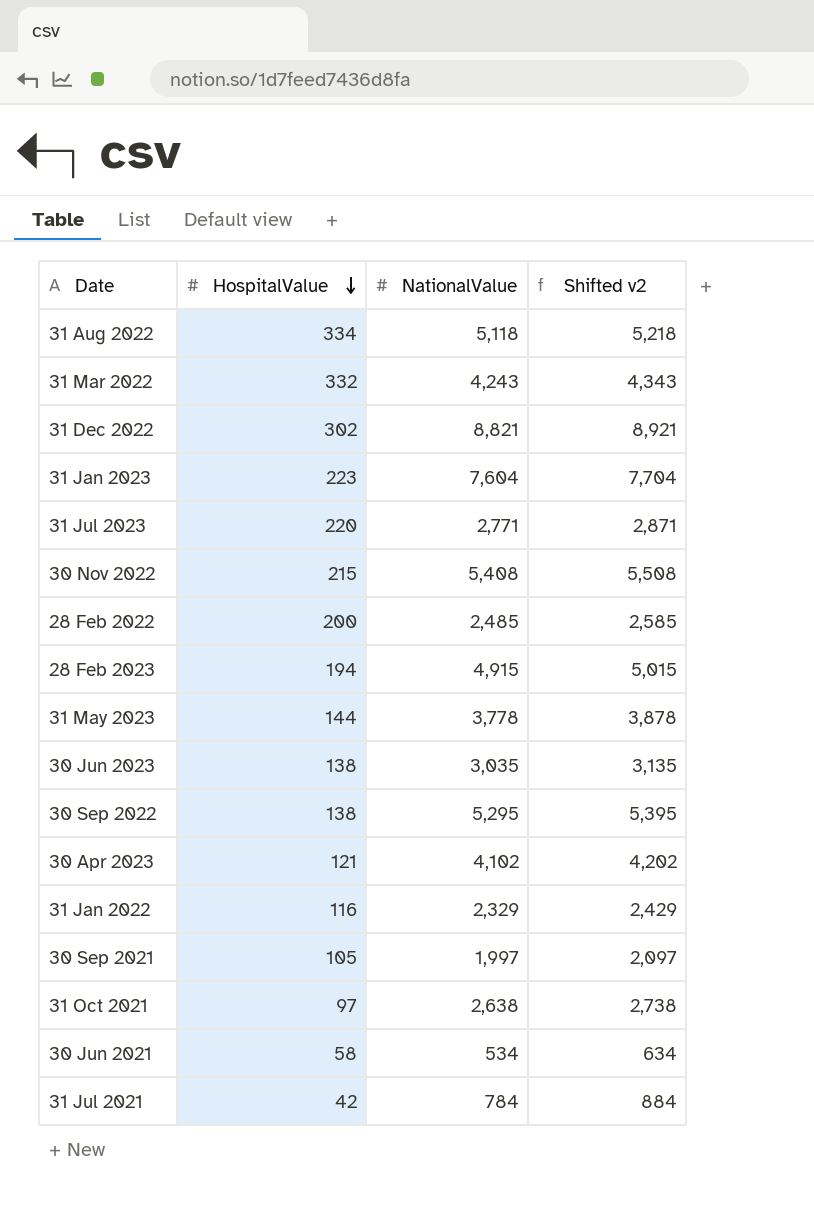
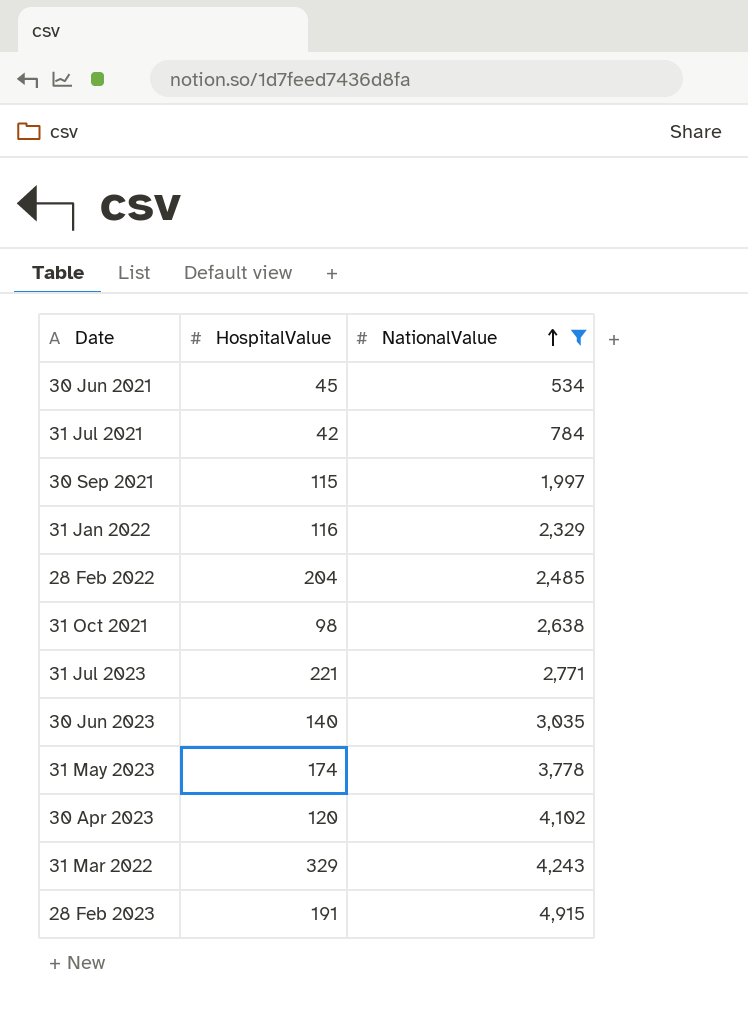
filter: none -> NationalValue <= 4,915
row order: HospitalValue descending -> NationalValue ascending
column Shifted v2 | formula: [NationalValue] + 100 -> none
30 Jun 2021 | HospitalValue: 58 -> 45
30 Sep 2021 | HospitalValue: 105 -> 115
28 Feb 2022 | HospitalValue: 200 -> 204
31 Oct 2021 | HospitalValue: 97 -> 98
31 Jul 2023 | HospitalValue: 220 -> 221
30 Jun 2023 | HospitalValue: 138 -> 140
31 May 2023 | HospitalValue: 144 -> 174
30 Apr 2023 | HospitalValue: 121 -> 120
31 Mar 2022 | HospitalValue: 332 -> 329
28 Feb 2023 | HospitalValue: 194 -> 191

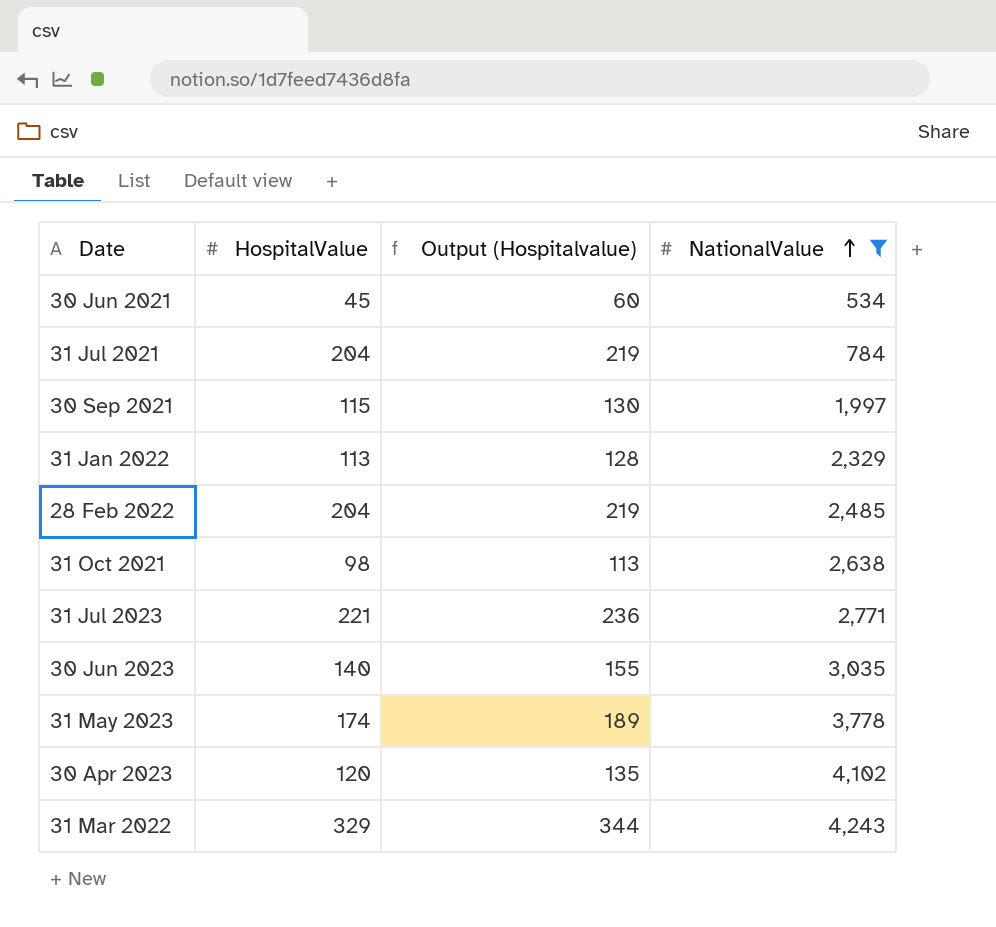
column Output (Hospitalvalue) | formula: none -> [HospitalValue] + 15
row 28 Feb 2023: 191 | 4,915 -> none
31 Jul 2021 | HospitalValue: 42 -> 204
31 Jan 2022 | HospitalValue: 116 -> 113

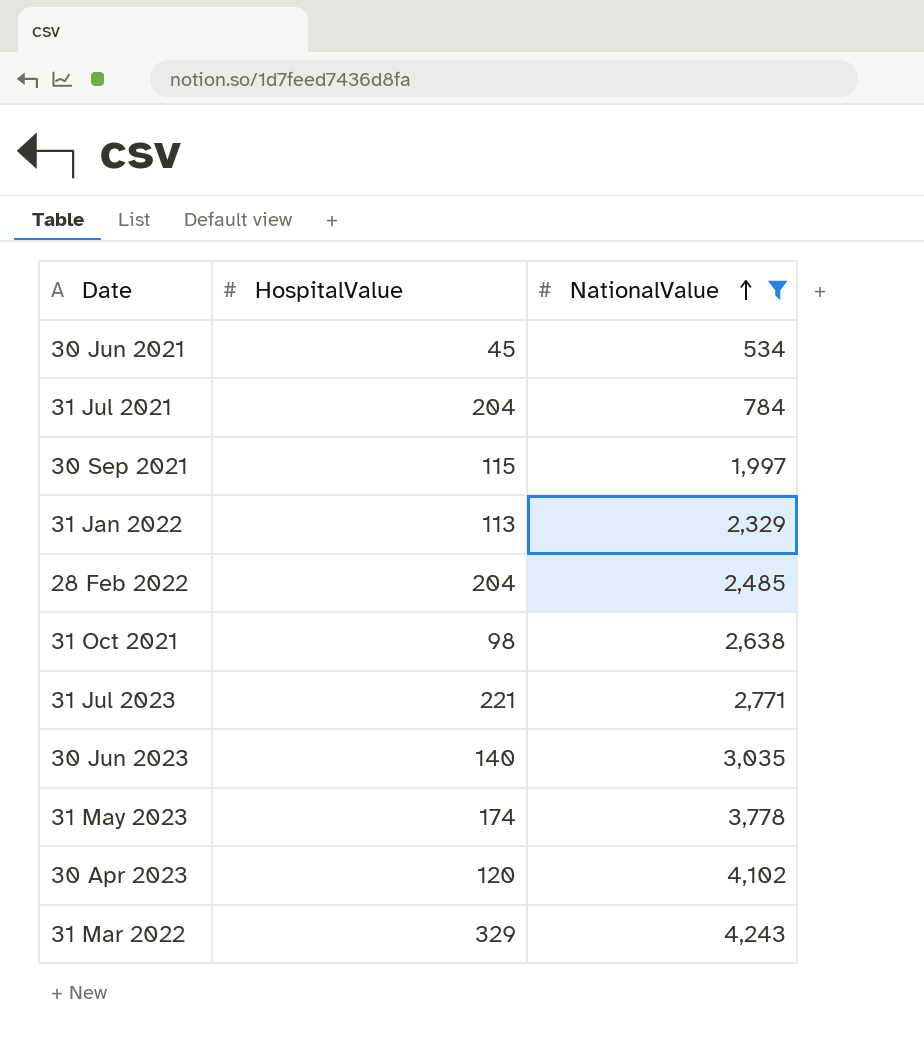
column Output (Hospitalvalue) | formula: [HospitalValue] + 15 -> none

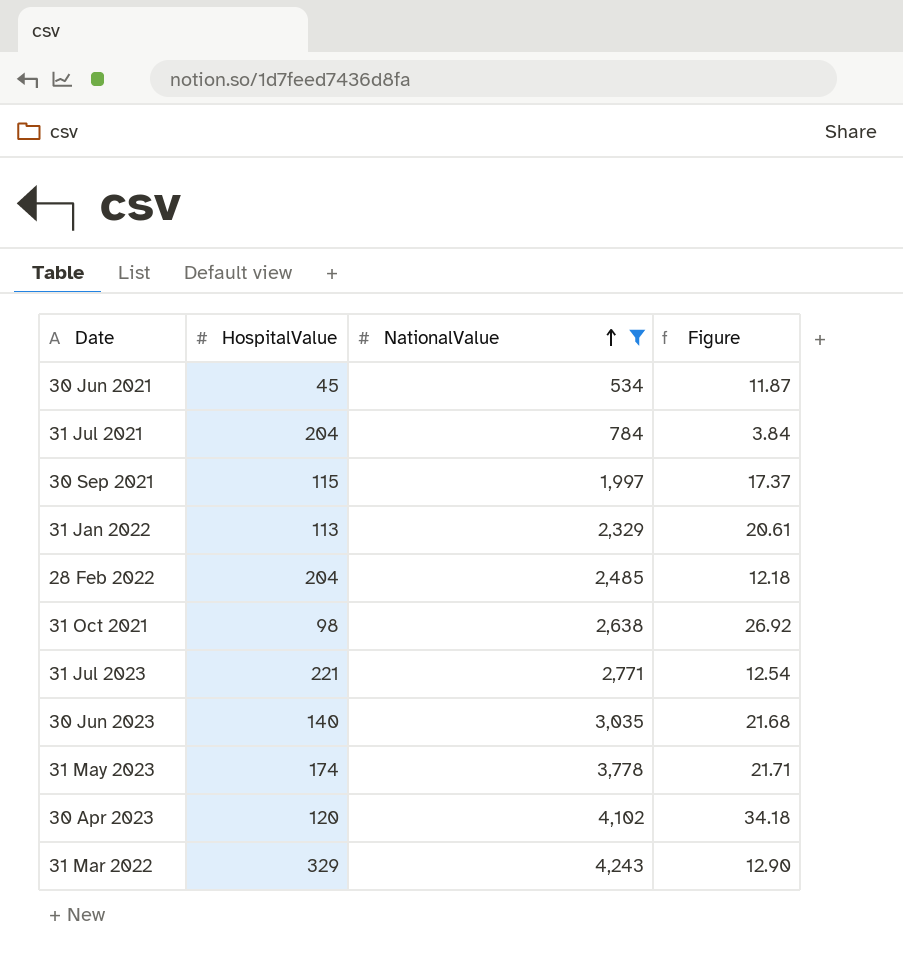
column Figure | formula: none -> [NationalValue] / [HospitalValue]

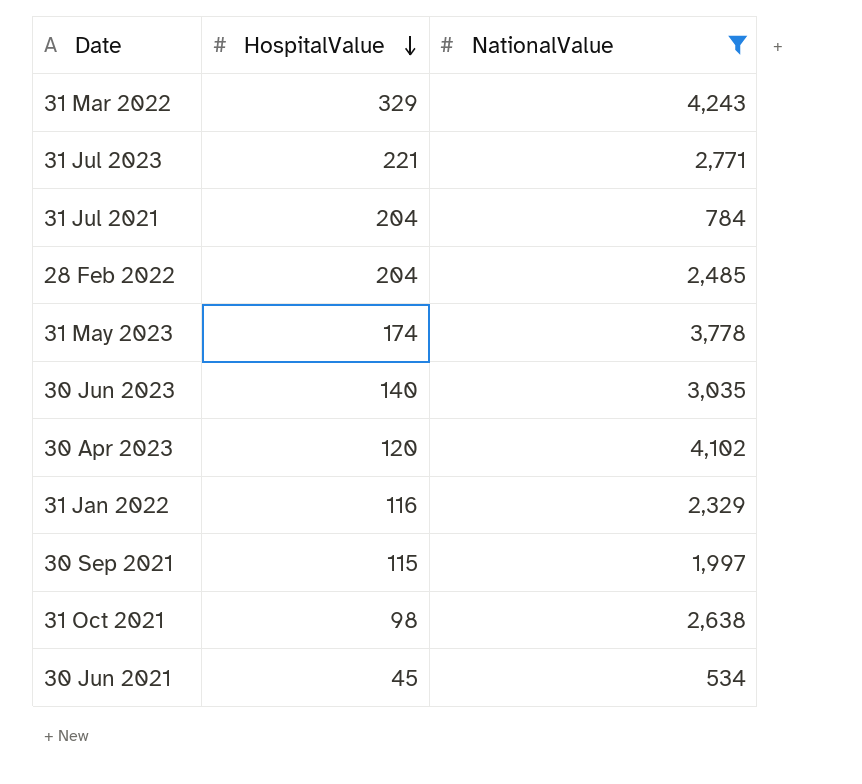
row order: NationalValue ascending -> HospitalValue descending
column Figure | formula: [NationalValue] / [HospitalValue] -> none
31 Jan 2022 | HospitalValue: 113 -> 116

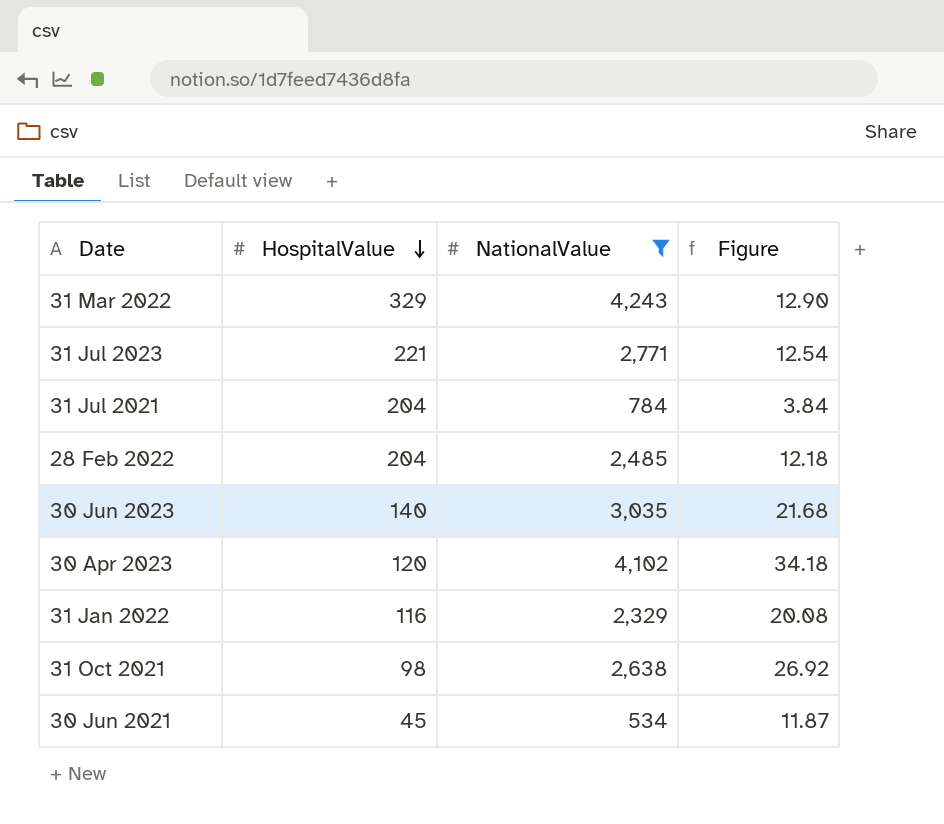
column Figure | formula: none -> [NationalValue] / [HospitalValue]
row 31 May 2023: 174 | 3,778 -> none
row 30 Sep 2021: 115 | 1,997 -> none

